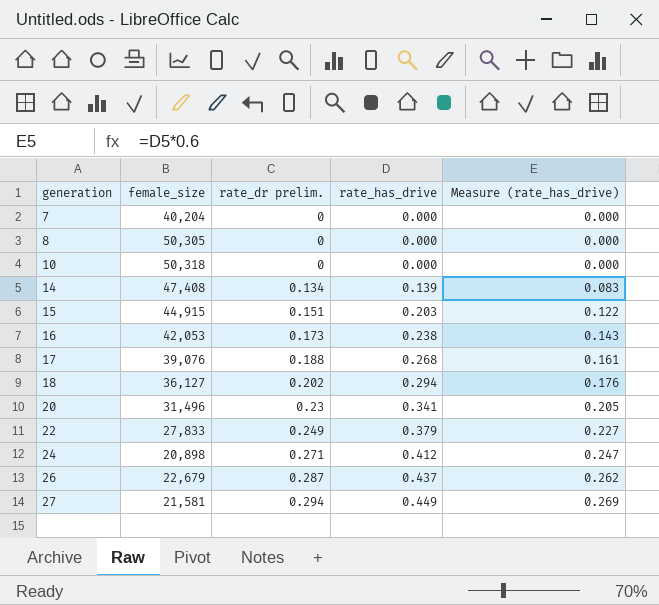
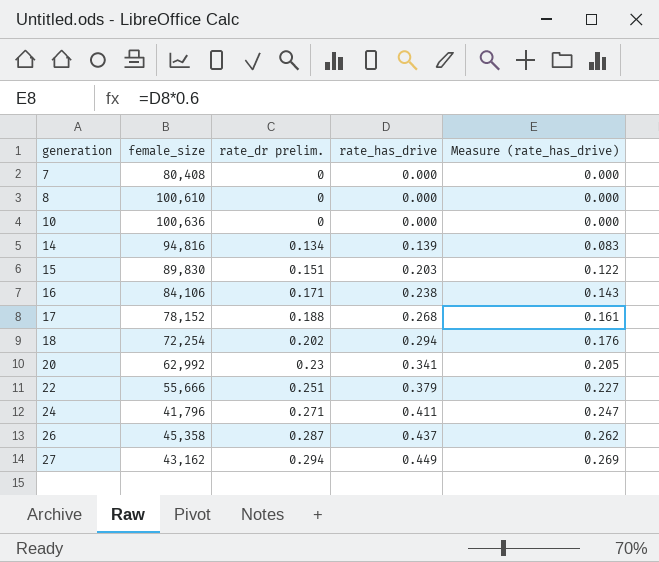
7 | female_size: 40,204 -> 80,408
8 | female_size: 50,305 -> 100,610
10 | female_size: 50,318 -> 100,636
14 | female_size: 47,408 -> 94,816
15 | female_size: 44,915 -> 89,830
16 | female_size: 42,053 -> 84,106
16 | rate_dr prelim.: 0.173 -> 0.171
17 | female_size: 39,076 -> 78,152
18 | female_size: 36,127 -> 72,254
20 | female_size: 31,496 -> 62,992
22 | female_size: 27,833 -> 55,666
22 | rate_dr prelim.: 0.249 -> 0.251
24 | female_size: 20,898 -> 41,796
24 | rate_has_drive: 0.412 -> 0.411
26 | female_size: 22,679 -> 45,358
27 | female_size: 21,581 -> 43,162

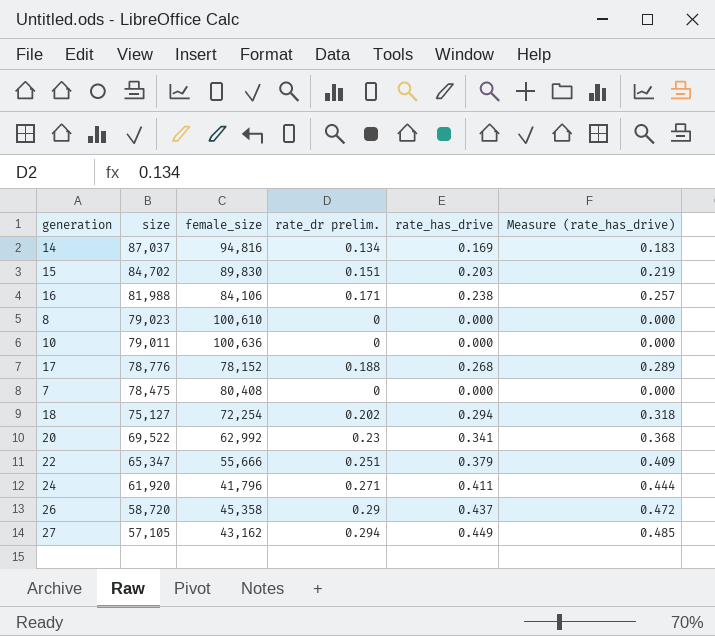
row order: generation ascending -> size descending
column size | position: none -> 2
column Measure (rate_has_drive) | formula: [rate_has_drive] * 0.6 -> [rate_has_drive] * 1.08
14 | rate_has_drive: 0.139 -> 0.169
26 | rate_dr prelim.: 0.287 -> 0.29

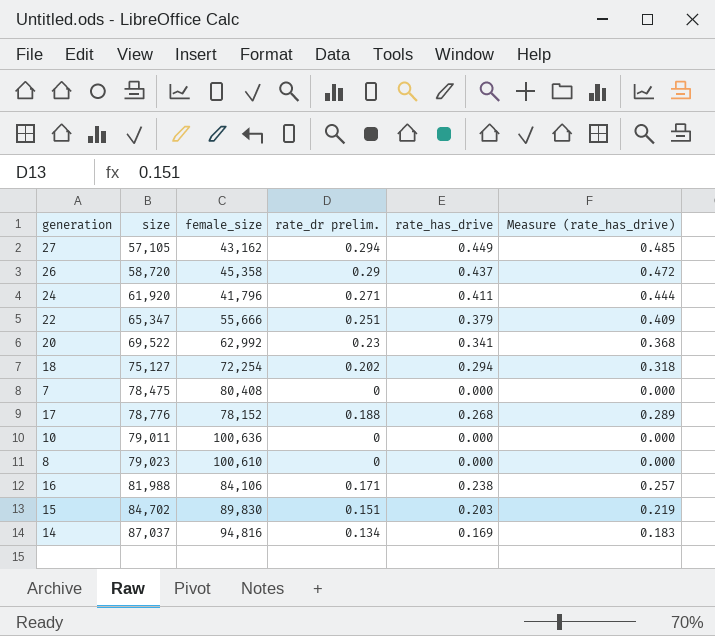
row order: size descending -> size ascending

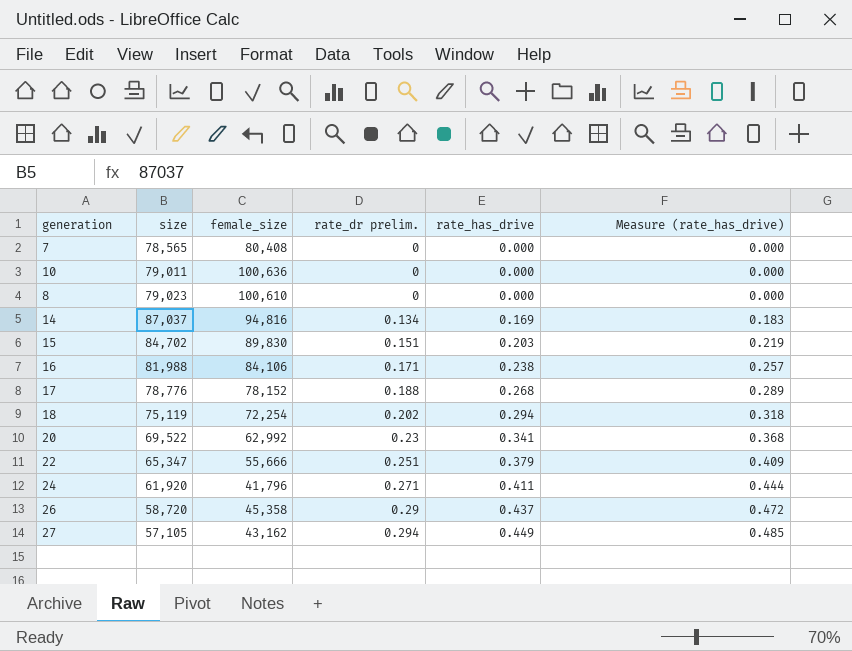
row order: size ascending -> rate_dr prelim. ascending
7 | size: 78,475 -> 78,565
18 | size: 75,127 -> 75,119

